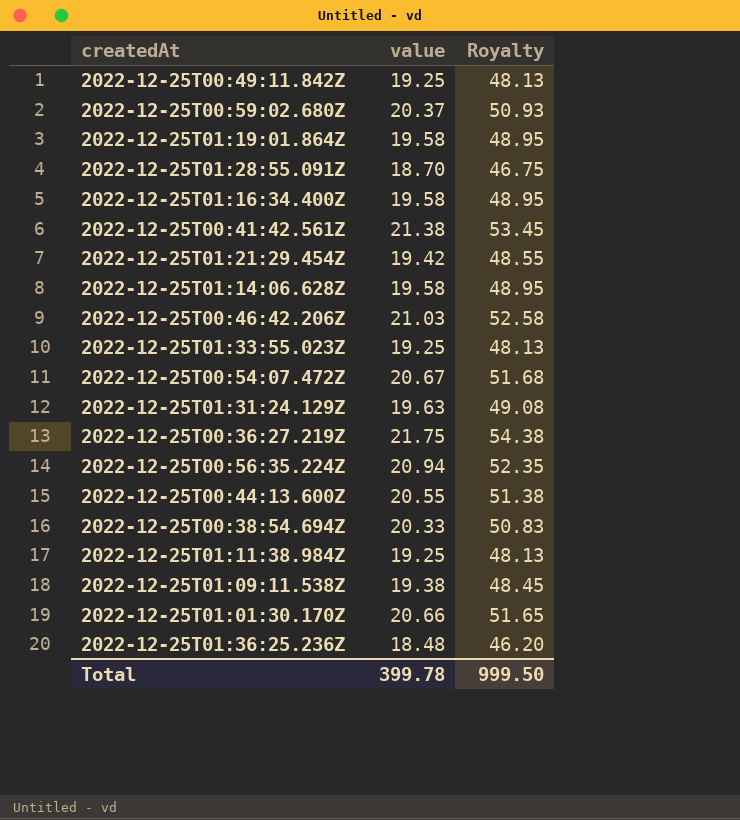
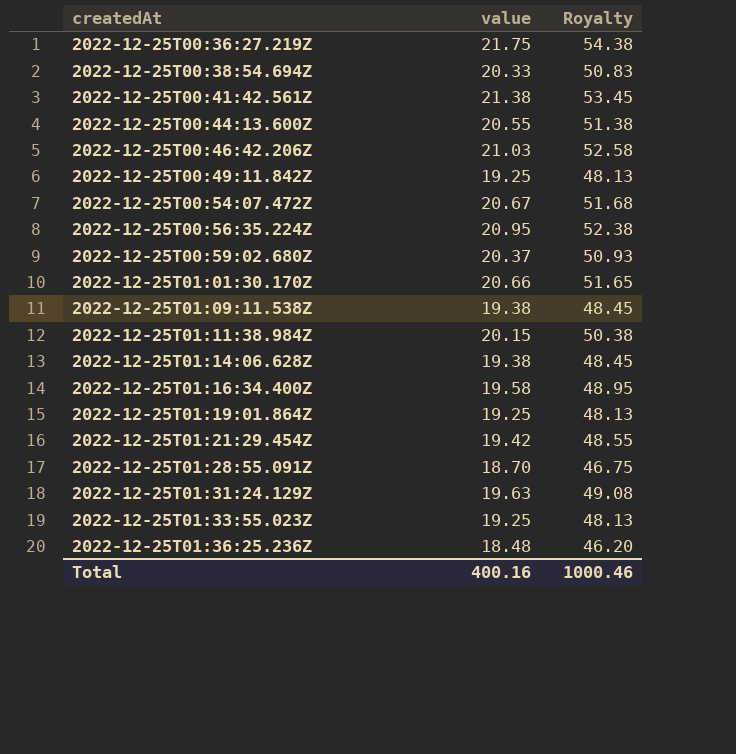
row order: none -> createdAt ascending
2022-12-25T00:56:35.224Z | value: 20.94 -> 20.95
2022-12-25T00:56:35.224Z | Royalty: 52.35 -> 52.38
2022-12-25T01:11:38.984Z | value: 19.25 -> 20.15
2022-12-25T01:11:38.984Z | Royalty: 48.13 -> 50.38
2022-12-25T01:14:06.628Z | value: 19.58 -> 19.38
2022-12-25T01:14:06.628Z | Royalty: 48.95 -> 48.45
2022-12-25T01:19:01.864Z | value: 19.58 -> 19.25
2022-12-25T01:19:01.864Z | Royalty: 48.95 -> 48.13
Total | value: 399.78 -> 400.16
Total | Royalty: 999.50 -> 1000.46

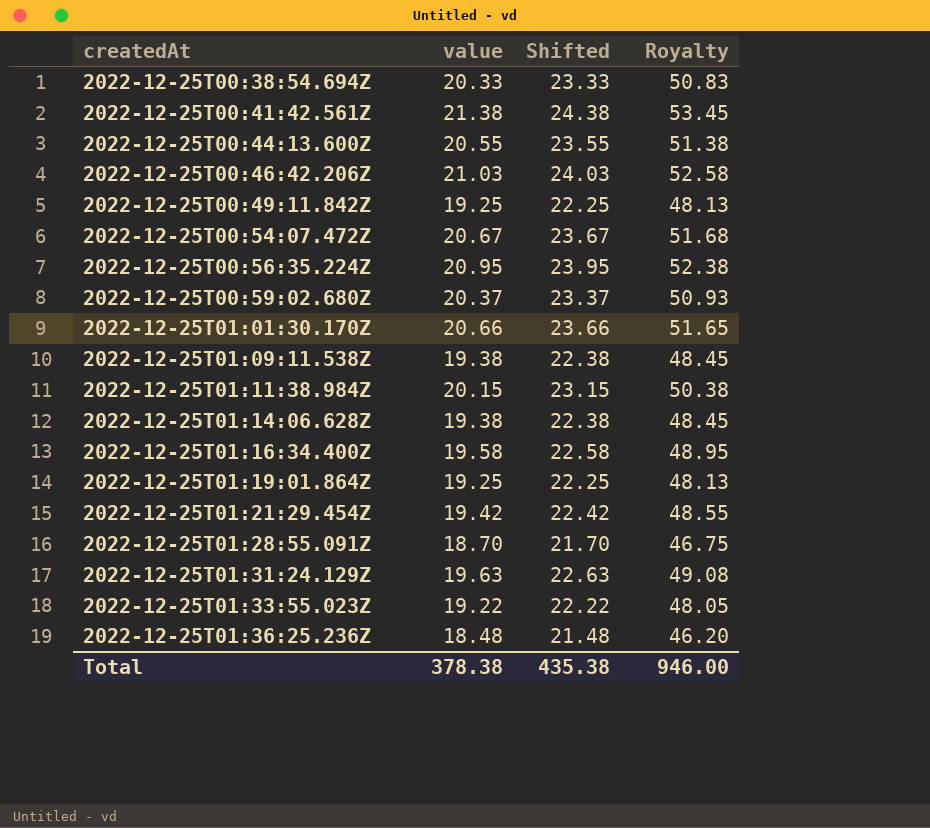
column Shifted | formula: none -> [value] + 3
row 2022-12-25T00:36:27.219Z: 21.75 | 54.38 -> none
2022-12-25T01:33:55.023Z | value: 19.25 -> 19.22
2022-12-25T01:33:55.023Z | Royalty: 48.13 -> 48.05
Total | value: 400.16 -> 378.38
Total | Royalty: 1000.46 -> 946.00

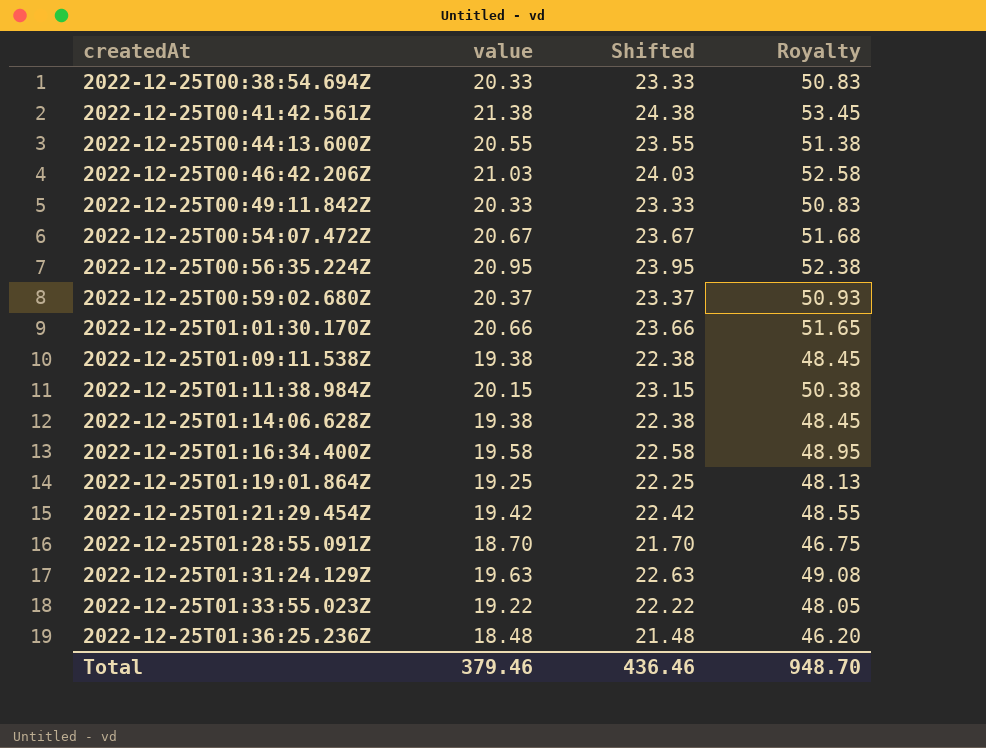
2022-12-25T00:49:11.842Z | value: 19.25 -> 20.33
2022-12-25T00:49:11.842Z | Shifted: 22.25 -> 23.33
2022-12-25T00:49:11.842Z | Royalty: 48.13 -> 50.83
Total | value: 378.38 -> 379.46
Total | Shifted: 435.38 -> 436.46
Total | Royalty: 946.00 -> 948.70

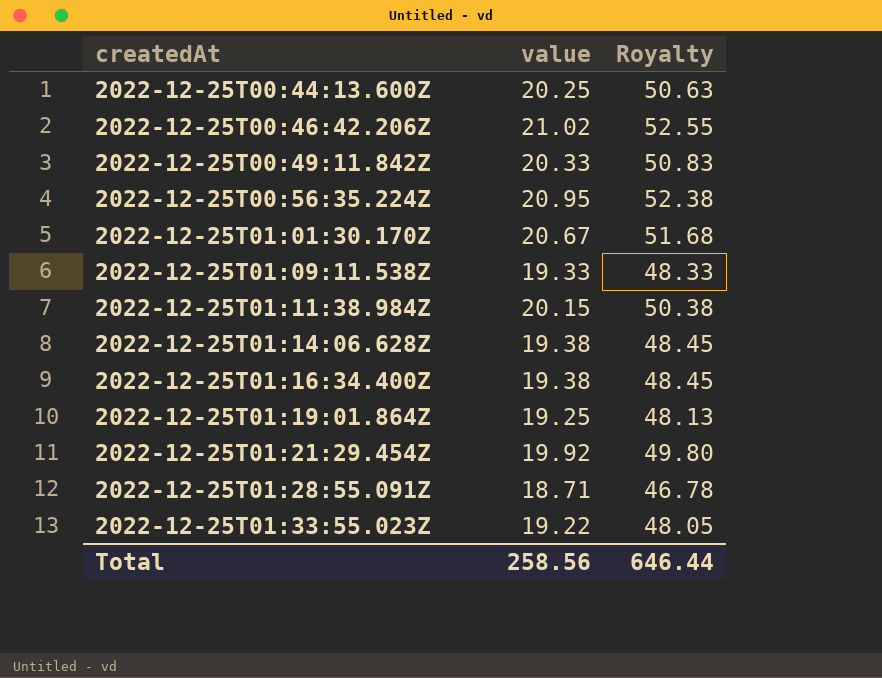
column Shifted | formula: [value] + 3 -> none
row 2022-12-25T00:38:54.694Z: 20.33 | 23.33 | 50.83 -> none
row 2022-12-25T00:41:42.561Z: 21.38 | 24.38 | 53.45 -> none
row 2022-12-25T00:54:07.472Z: 20.67 | 23.67 | 51.68 -> none
row 2022-12-25T00:59:02.680Z: 20.37 | 23.37 | 50.93 -> none
row 2022-12-25T01:31:24.129Z: 19.63 | 22.63 | 49.08 -> none
row 2022-12-25T01:36:25.236Z: 18.48 | 21.48 | 46.20 -> none
2022-12-25T00:44:13.600Z | value: 20.55 -> 20.25
2022-12-25T00:44:13.600Z | Royalty: 51.38 -> 50.63
2022-12-25T00:46:42.206Z | value: 21.03 -> 21.02
2022-12-25T00:46:42.206Z | Royalty: 52.58 -> 52.55
2022-12-25T01:01:30.170Z | value: 20.66 -> 20.67
2022-12-25T01:01:30.170Z | Royalty: 51.65 -> 51.68
2022-12-25T01:09:11.538Z | value: 19.38 -> 19.33
2022-12-25T01:09:11.538Z | Royalty: 48.45 -> 48.33
2022-12-25T01:16:34.400Z | value: 19.58 -> 19.38
2022-12-25T01:16:34.400Z | Royalty: 48.95 -> 48.45
2022-12-25T01:21:29.454Z | value: 19.42 -> 19.92
2022-12-25T01:21:29.454Z | Royalty: 48.55 -> 49.80
2022-12-25T01:28:55.091Z | value: 18.70 -> 18.71
2022-12-25T01:28:55.091Z | Royalty: 46.75 -> 46.78
Total | value: 379.46 -> 258.56
Total | Royalty: 948.70 -> 646.44

